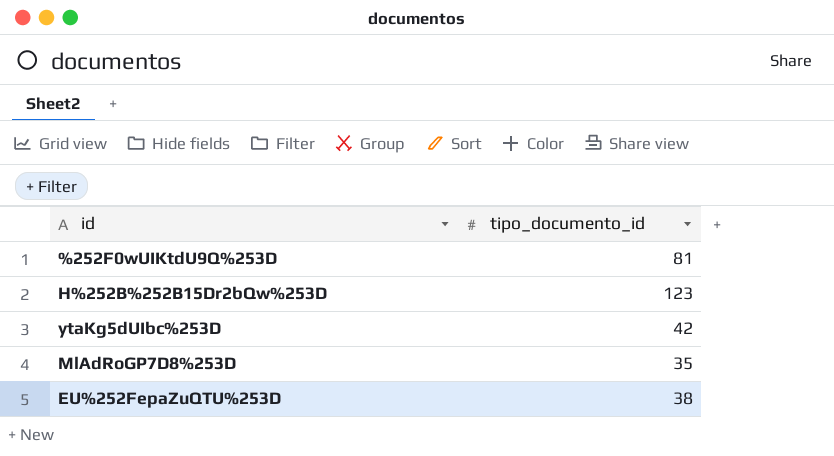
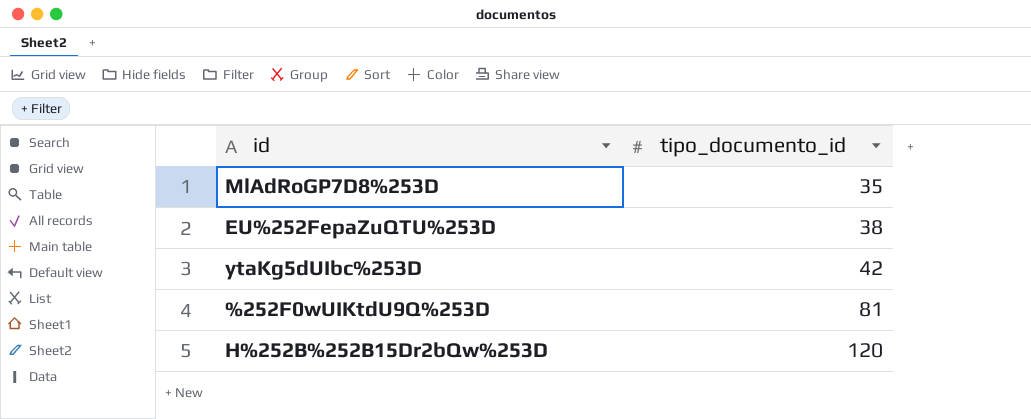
row order: none -> tipo_documento_id ascending
H%252B%252B15Dr2bQw%253D | tipo_documento_id: 123 -> 120

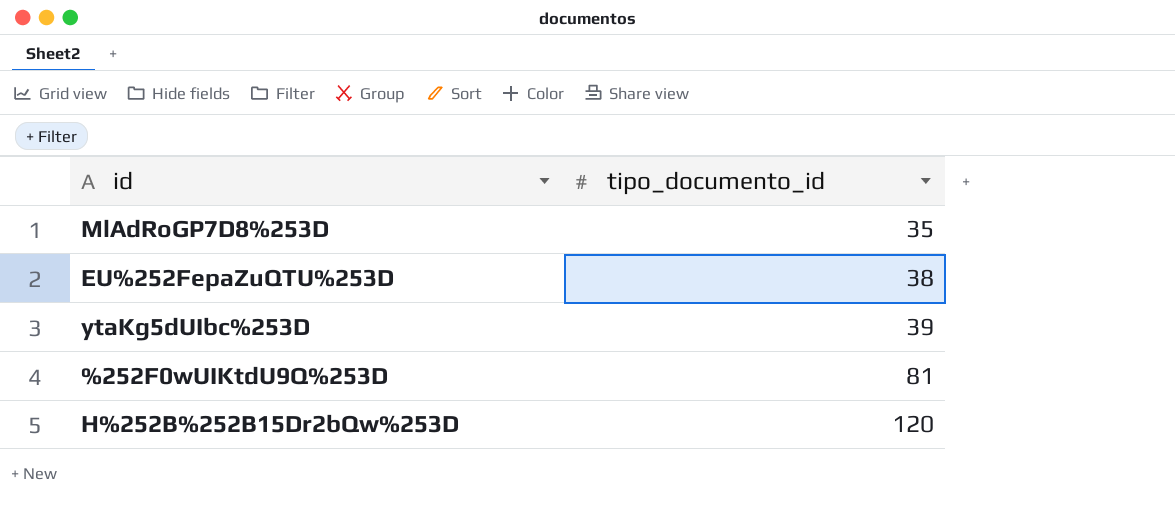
ytaKg5dUIbc%253D | tipo_documento_id: 42 -> 39

